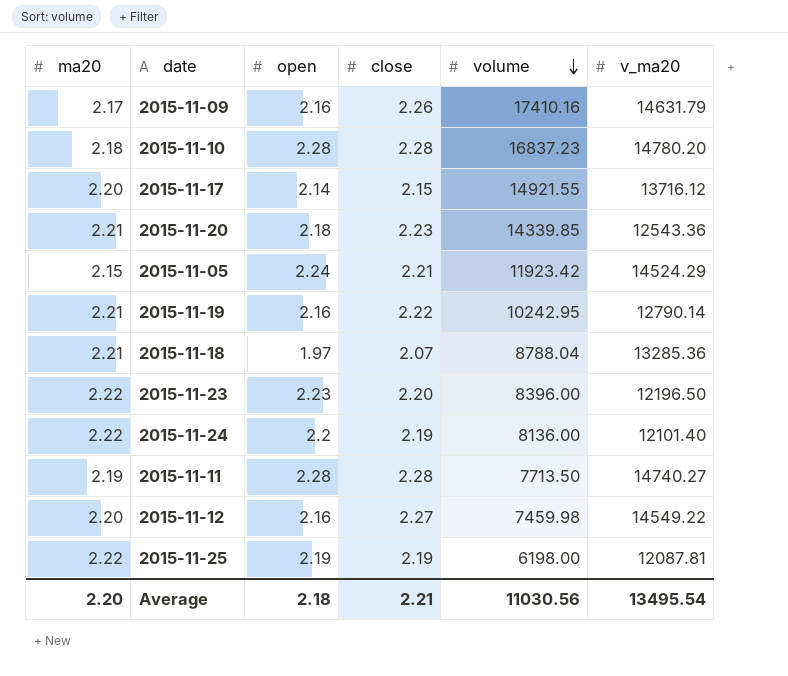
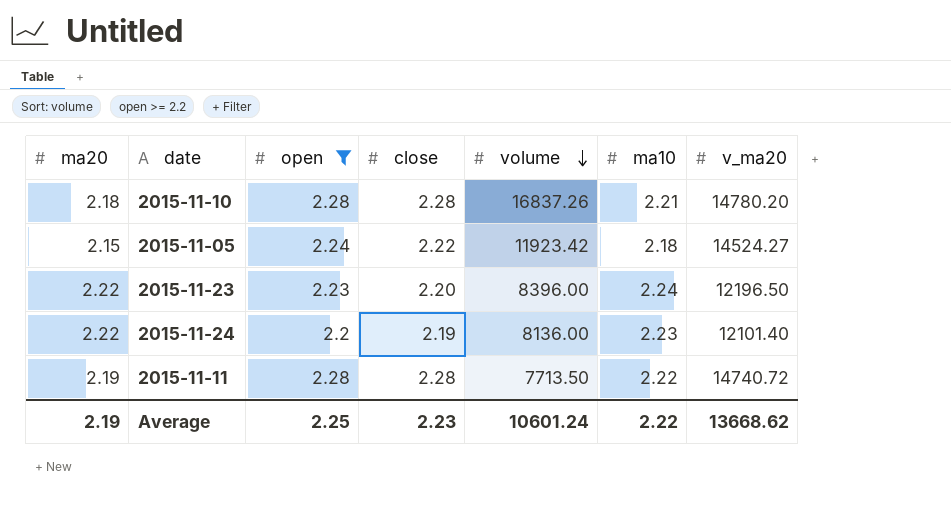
filter: none -> open >= 2.2
column ma10 | position: none -> 6
2015-11-10 | volume: 16837.23 -> 16837.26
2015-11-05 | close: 2.21 -> 2.22
2015-11-05 | v_ma20: 14524.29 -> 14524.27
2015-11-11 | v_ma20: 14740.27 -> 14740.72
Average | ma20: 2.20 -> 2.19
Average | open: 2.18 -> 2.25
Average | close: 2.21 -> 2.23
Average | volume: 11030.56 -> 10601.24
Average | v_ma20: 13495.54 -> 13668.62

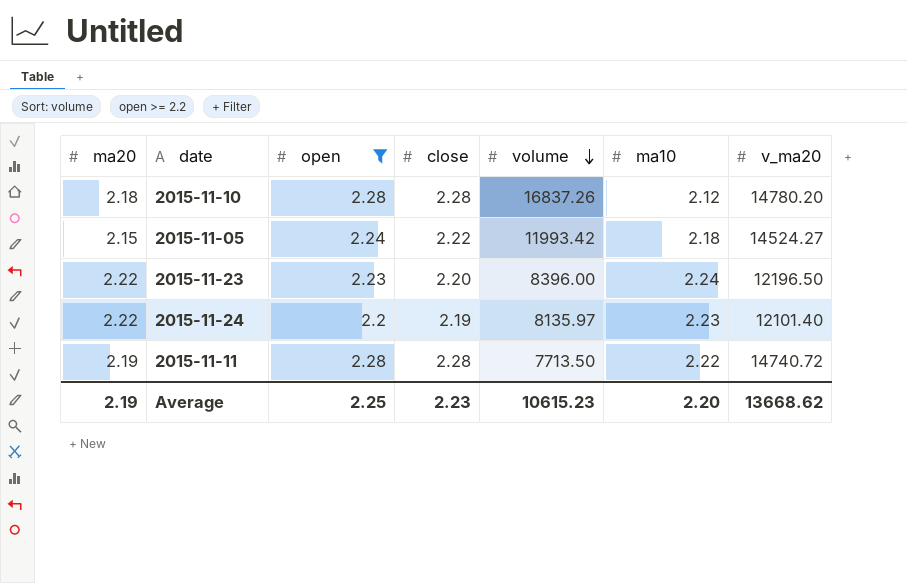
2015-11-10 | ma10: 2.21 -> 2.12
2015-11-05 | volume: 11923.42 -> 11993.42
2015-11-24 | volume: 8136.00 -> 8135.97
Average | volume: 10601.24 -> 10615.23
Average | ma10: 2.22 -> 2.20

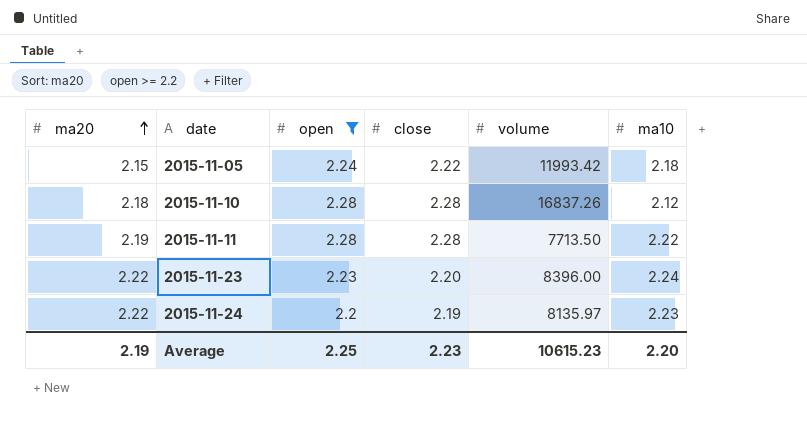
row order: volume descending -> ma20 ascending
column v_ma20 | position: 7 -> none

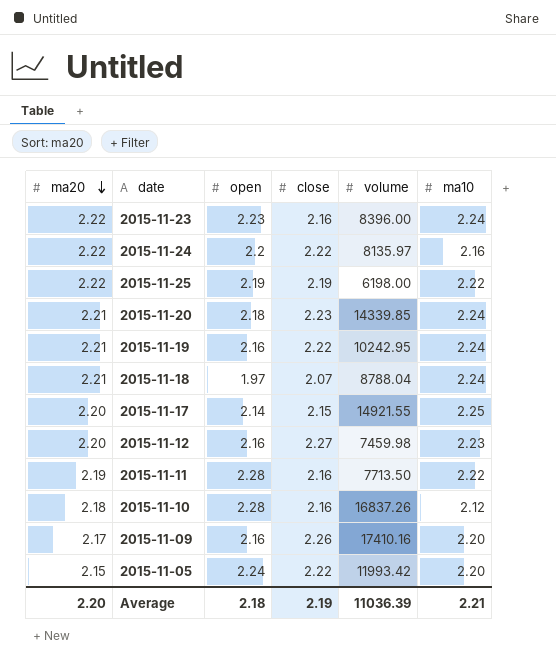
filter: open >= 2.2 -> none
row order: ma20 ascending -> ma20 descending
2015-11-23 | close: 2.20 -> 2.16
2015-11-24 | close: 2.19 -> 2.22
2015-11-24 | ma10: 2.23 -> 2.16
2015-11-11 | close: 2.28 -> 2.16
2015-11-10 | close: 2.28 -> 2.16
2015-11-05 | ma10: 2.18 -> 2.20
Average | ma20: 2.19 -> 2.20
Average | open: 2.25 -> 2.18
Average | close: 2.23 -> 2.19
Average | volume: 10615.23 -> 11036.39
Average | ma10: 2.20 -> 2.21

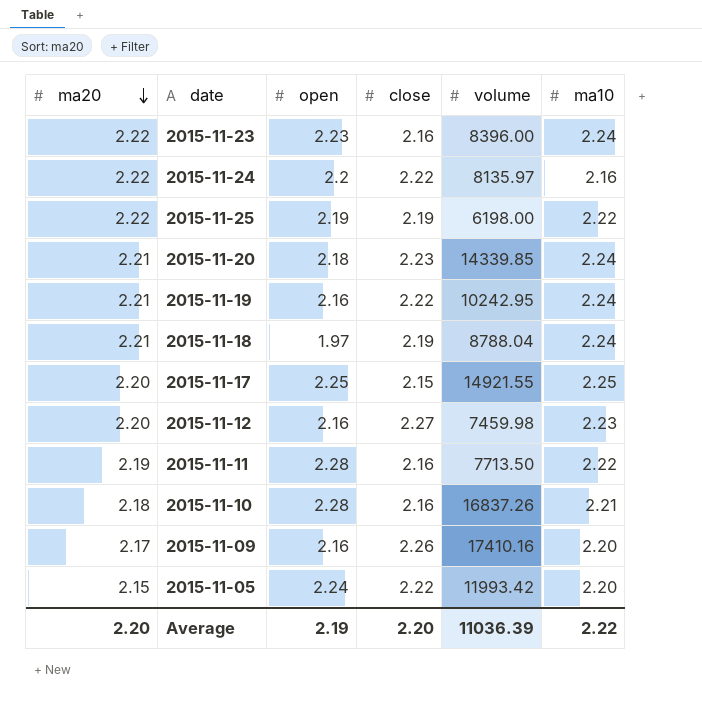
2015-11-18 | close: 2.07 -> 2.19
2015-11-17 | open: 2.14 -> 2.25
2015-11-10 | ma10: 2.12 -> 2.21
Average | open: 2.18 -> 2.19
Average | close: 2.19 -> 2.20
Average | ma10: 2.21 -> 2.22

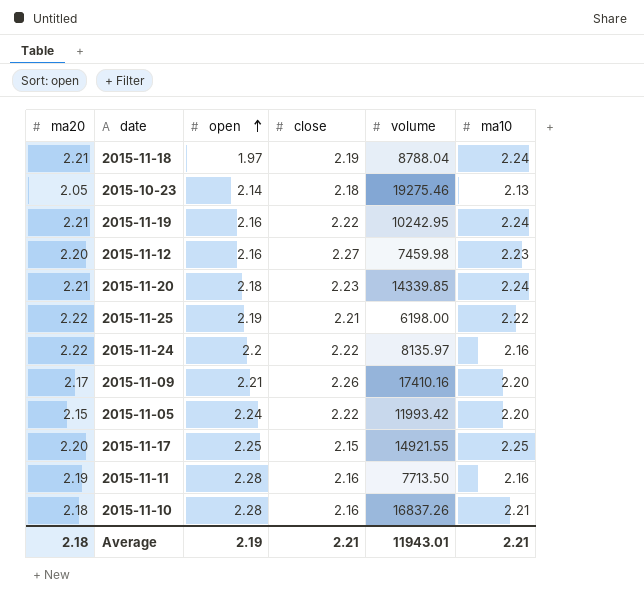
row order: ma20 descending -> open ascending
row 2015-11-23: 2.22 | 2.23 | 2.16 | 8396.00 | 2.24 -> none
row 2015-10-23: none -> 2.05 | 2.14 | 2.18 | 19275.46 | 2.13
2015-11-25 | close: 2.19 -> 2.21
2015-11-09 | open: 2.16 -> 2.21
2015-11-11 | ma10: 2.22 -> 2.16
Average | ma20: 2.20 -> 2.18
Average | close: 2.20 -> 2.21
Average | volume: 11036.39 -> 11943.01
Average | ma10: 2.22 -> 2.21

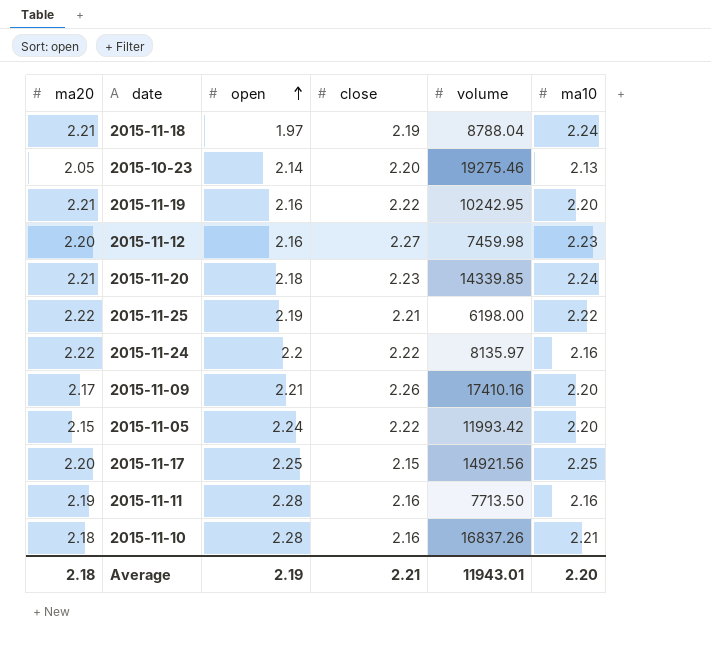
2015-10-23 | close: 2.18 -> 2.20
2015-11-19 | ma10: 2.24 -> 2.20
2015-11-17 | volume: 14921.55 -> 14921.56
Average | ma10: 2.21 -> 2.20

